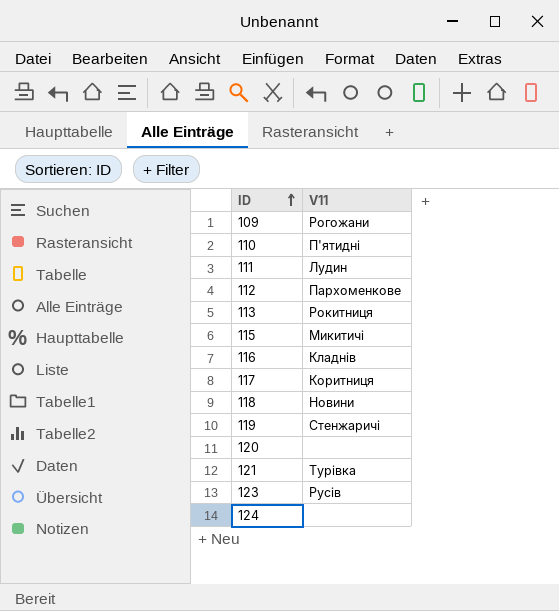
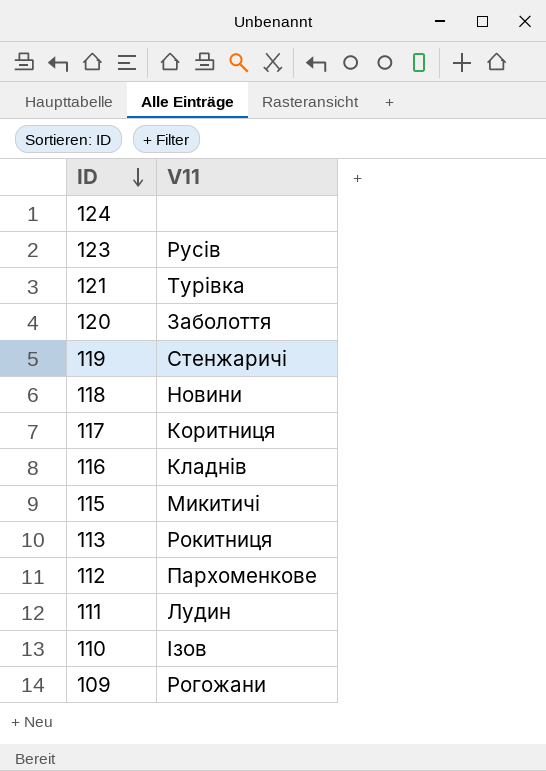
row order: ID ascending -> ID descending
120 | V11: none -> Заболоття
110 | V11: П'ятидні -> Ізов

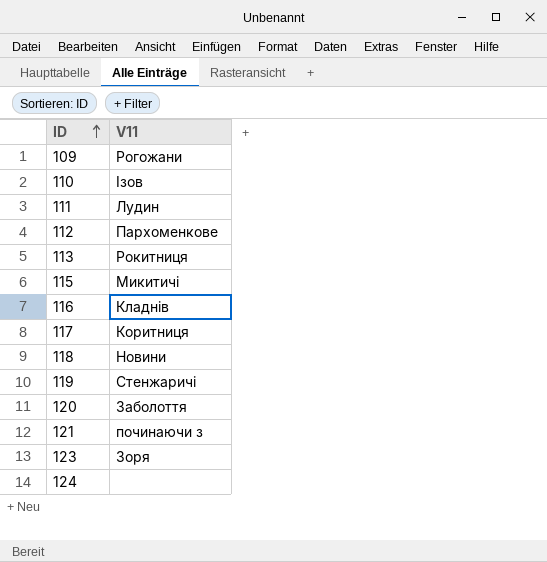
row order: ID descending -> ID ascending
121 | V11: Турівка -> починаючи з
123 | V11: Русів -> Зоря

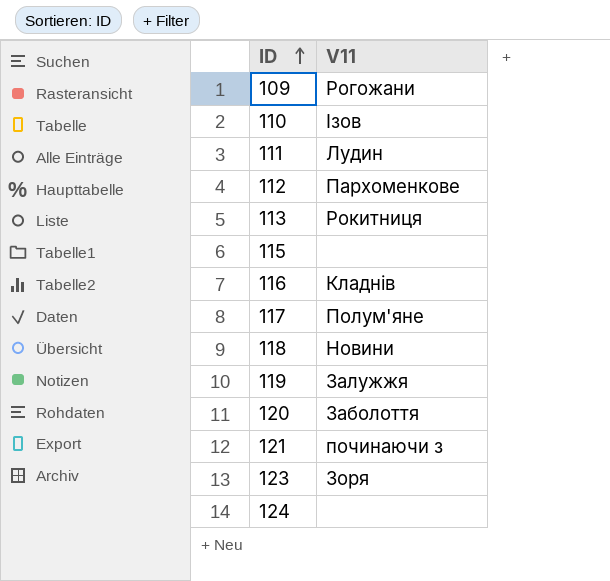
115 | V11: Микитичі -> none
117 | V11: Коритниця -> Полум'яне
119 | V11: Стенжаричі -> Залужжя

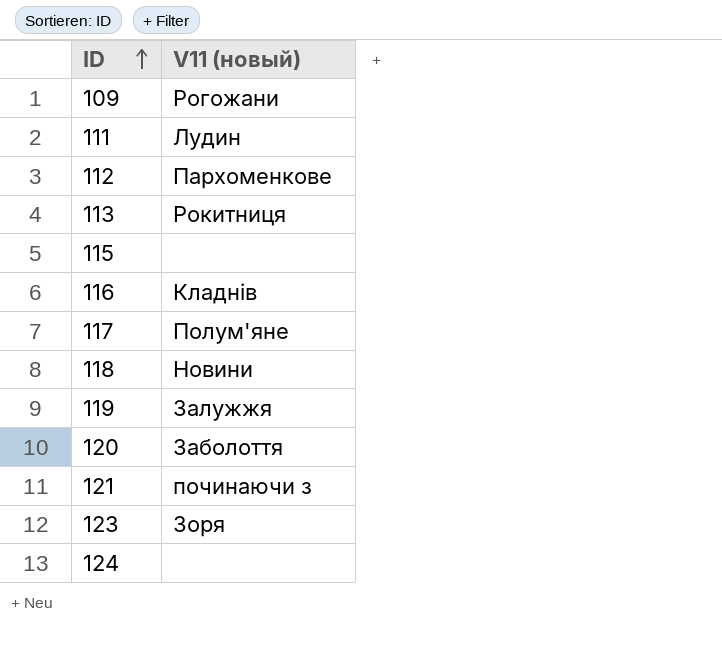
column name: V11 -> V11 (новый)
row 110: Ізов -> none

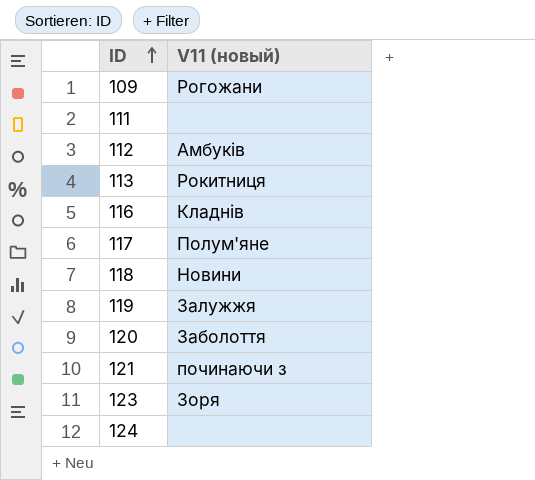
row 115: none -> none
111 | V11 (новый): Лудин -> none
112 | V11 (новый): Пархоменкове -> Амбуків

